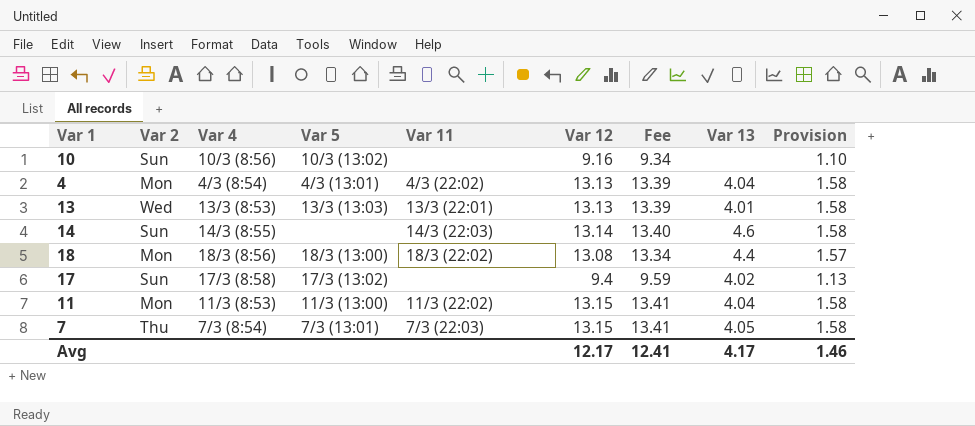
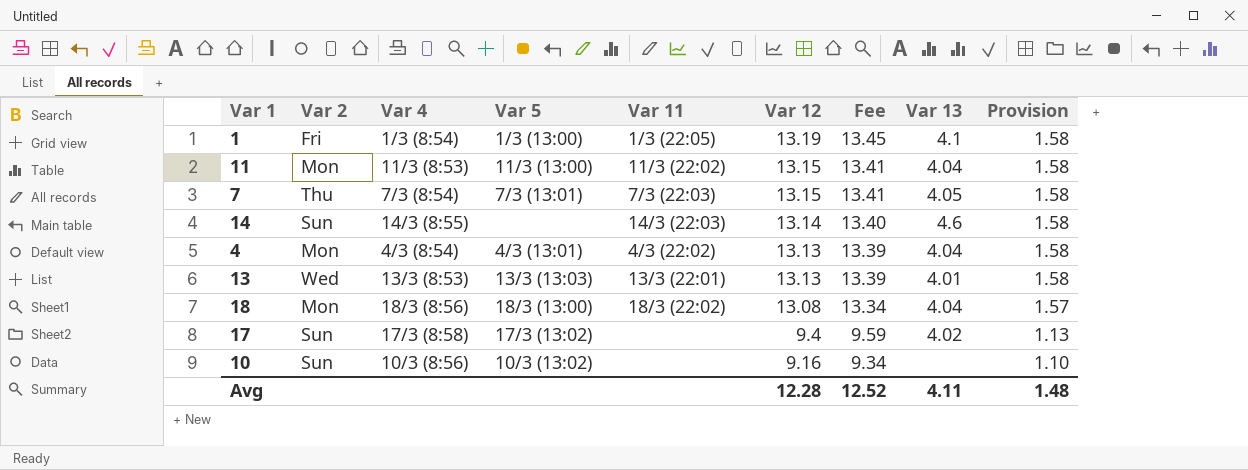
row order: none -> Var 12 descending
row 1: none -> Fri | 1/3 (8:54) | 1/3 (13:00) | 1/3 (22:05) | 13.19 | 13.45 | 4.1 | 1.58
18 | Var 13: 4.4 -> 4.04
Avg | Var 12: 12.17 -> 12.28
Avg | Fee: 12.41 -> 12.52
Avg | Var 13: 4.17 -> 4.11
Avg | Provision: 1.46 -> 1.48

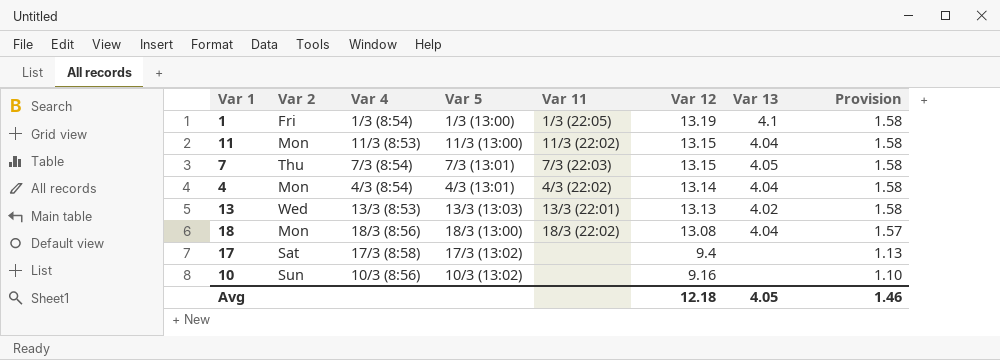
column Fee | formula: [Var 12] * 1.02 -> none
row 14: Sun | 14/3 (8:55) | none | 14/3 (22:03) | 13.14 | 13.40 | 4.6 | 1.58 -> none
4 | Var 12: 13.13 -> 13.14
13 | Var 13: 4.01 -> 4.02
17 | Var 2: Sun -> Sat
17 | Var 13: 4.02 -> none
Avg | Var 12: 12.28 -> 12.18
Avg | Var 13: 4.11 -> 4.05
Avg | Provision: 1.48 -> 1.46

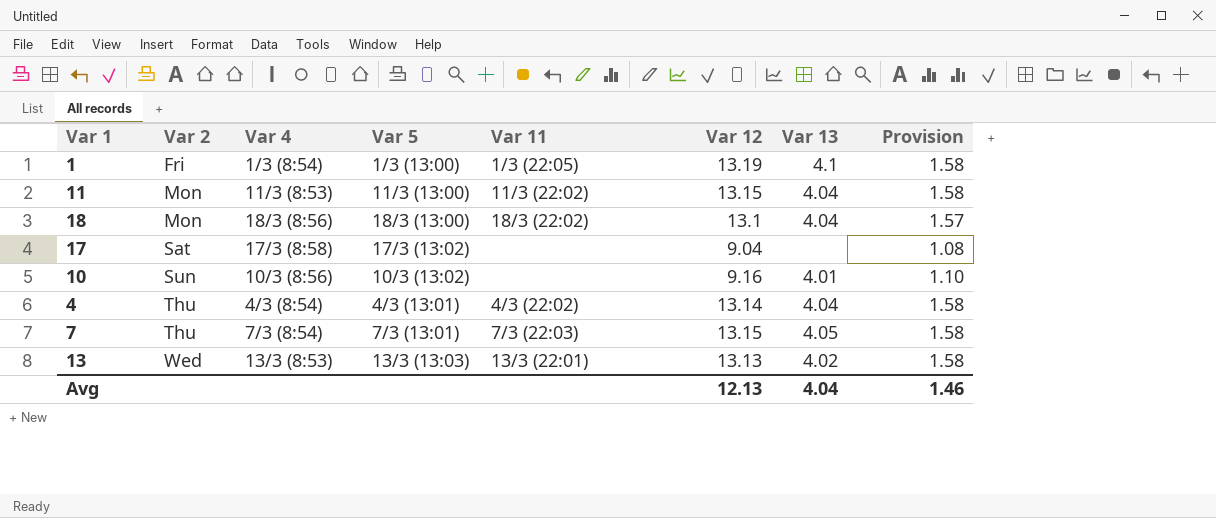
row order: Var 12 descending -> Var 2 ascending
18 | Var 12: 13.08 -> 13.1
17 | Var 12: 9.4 -> 9.04
17 | Provision: 1.13 -> 1.08
10 | Var 13: none -> 4.01
4 | Var 2: Mon -> Thu
Avg | Var 12: 12.18 -> 12.13
Avg | Var 13: 4.05 -> 4.04

